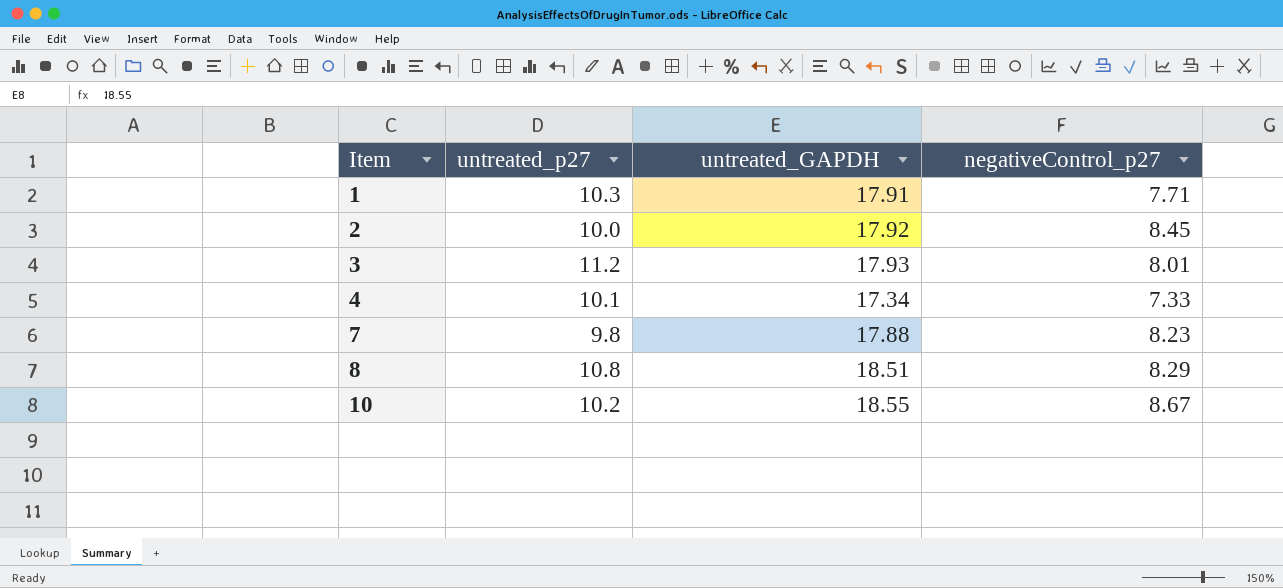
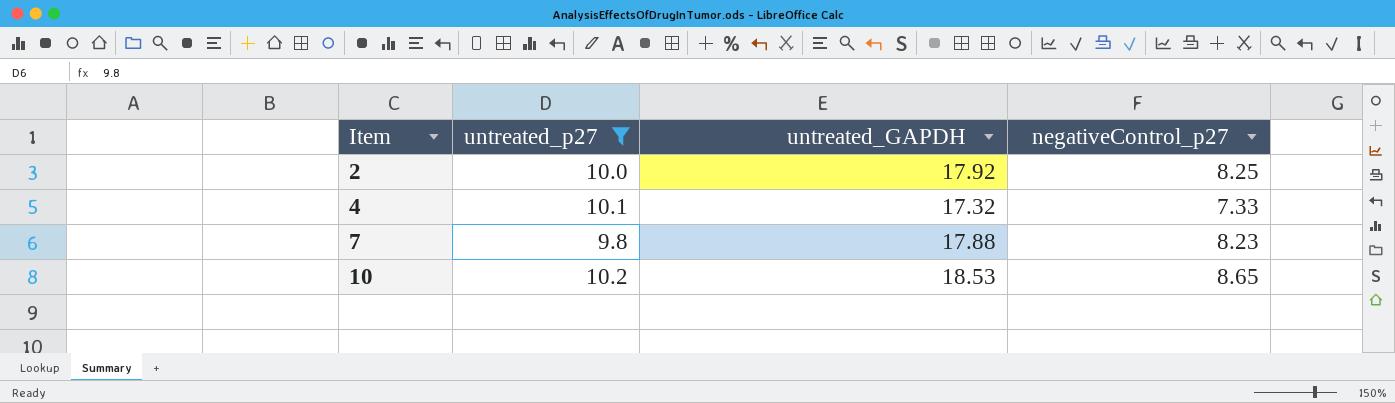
filter: none -> untreated_p27 <= 10.2
2 | negativeControl_p27: 8.45 -> 8.25
4 | untreated_GAPDH: 17.34 -> 17.32
10 | untreated_GAPDH: 18.55 -> 18.53
10 | negativeControl_p27: 8.67 -> 8.65

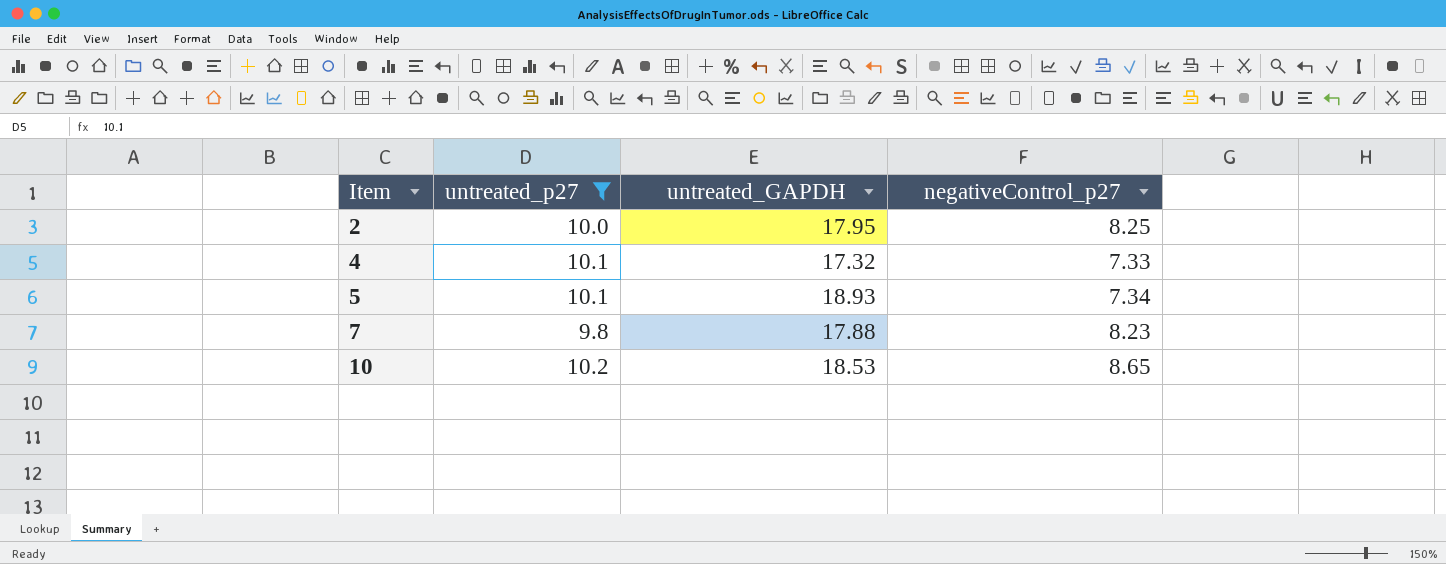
2 | untreated_GAPDH: 17.92 -> 17.95
row 5: none -> 10.1 | 18.93 | 7.34

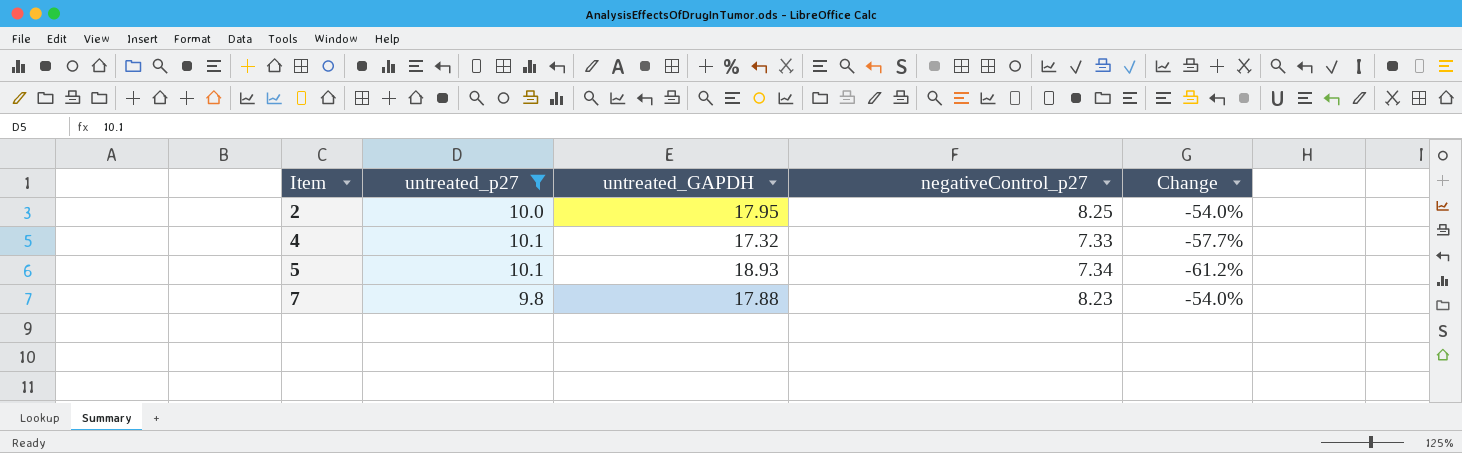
column Change | formula: none -> ([negativeControl_p27] - [untreated_GAPDH]) / [untreated_GAPDH]
row 10: 10.2 | 18.53 | 8.65 -> none

